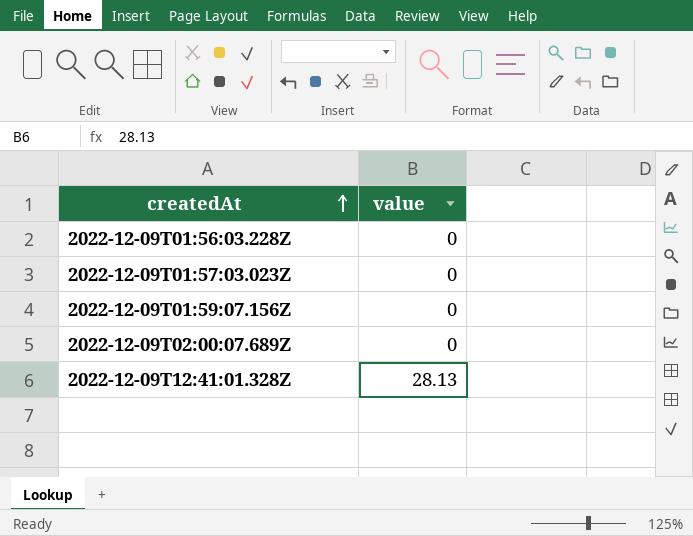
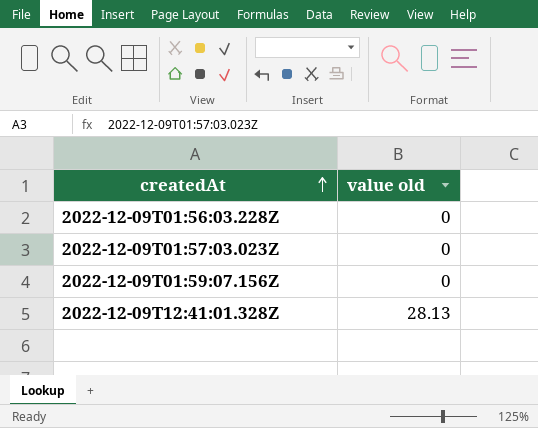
column name: value -> value old
row 2022-12-09T02:00:07.689Z: 0 -> none

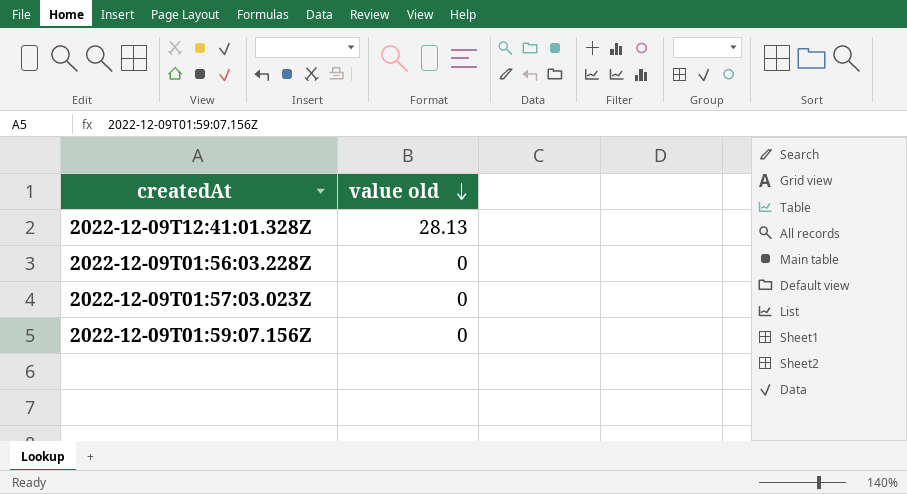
row order: createdAt ascending -> value old descending

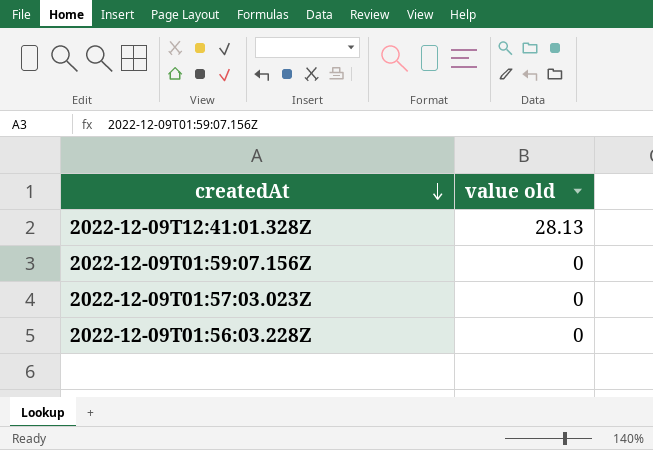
row order: value old descending -> createdAt descending

